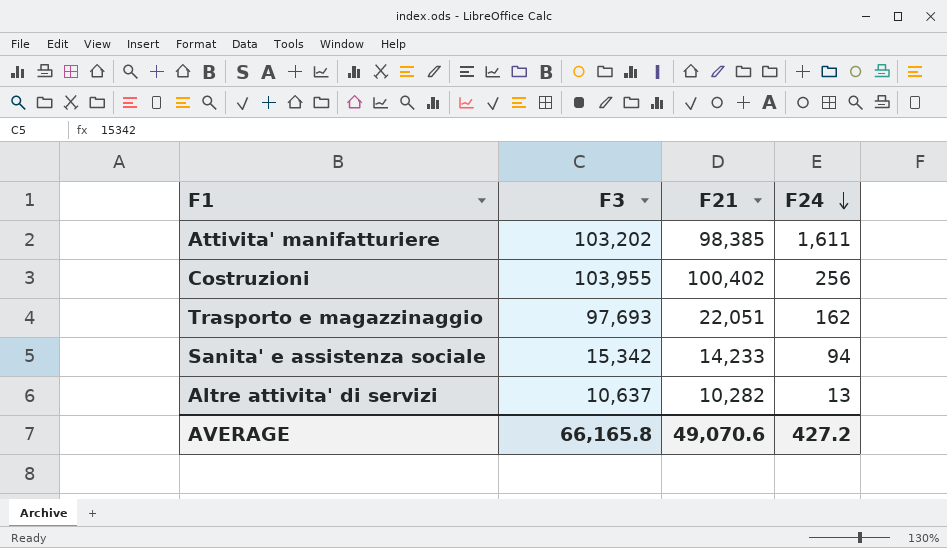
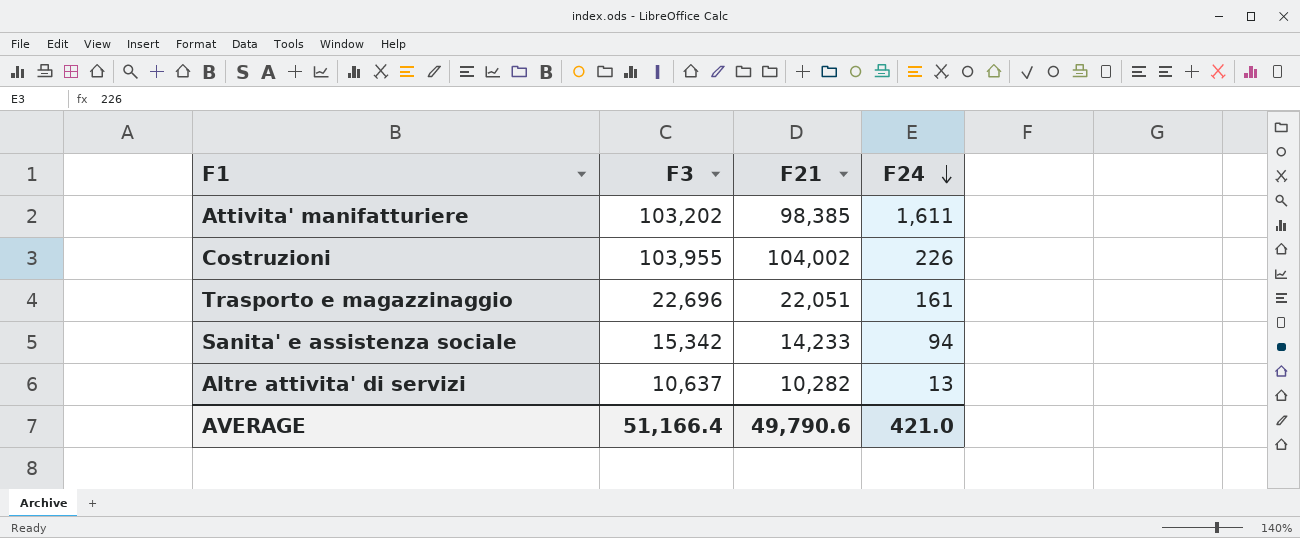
Costruzioni | F21: 100,402 -> 104,002
Costruzioni | F24: 256 -> 226
Trasporto e magazzinaggio | F3: 97,693 -> 22,696
Trasporto e magazzinaggio | F24: 162 -> 161
AVERAGE | F3: 66,165.8 -> 51,166.4
AVERAGE | F21: 49,070.6 -> 49,790.6
AVERAGE | F24: 427.2 -> 421.0

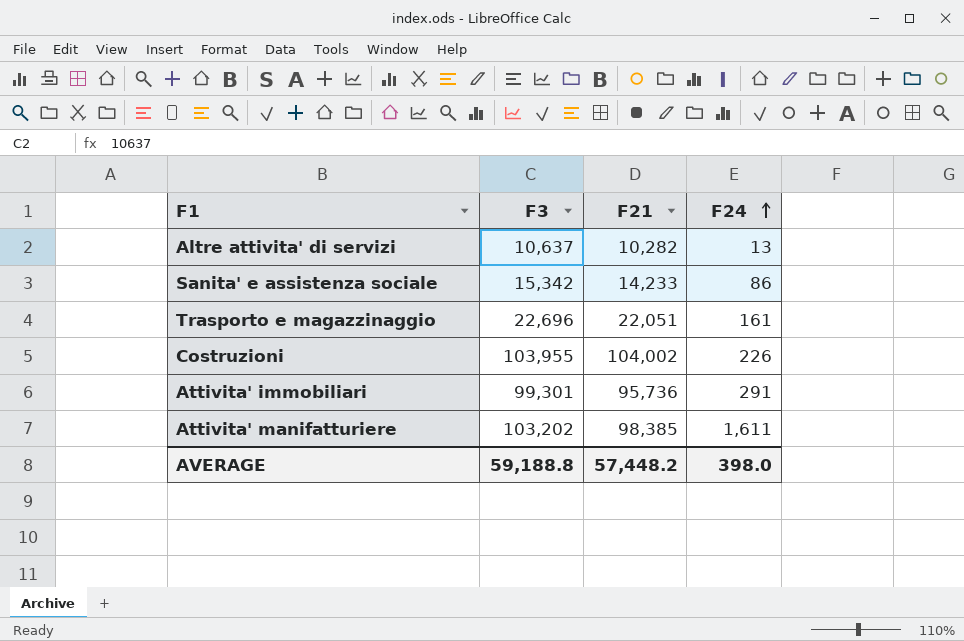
row order: F24 descending -> F24 ascending
Sanita' e assistenza sociale | F24: 94 -> 86
row Attivita' immobiliari: none -> 99,301 | 95,736 | 291
AVERAGE | F3: 51,166.4 -> 59,188.8
AVERAGE | F21: 49,790.6 -> 57,448.2
AVERAGE | F24: 421.0 -> 398.0

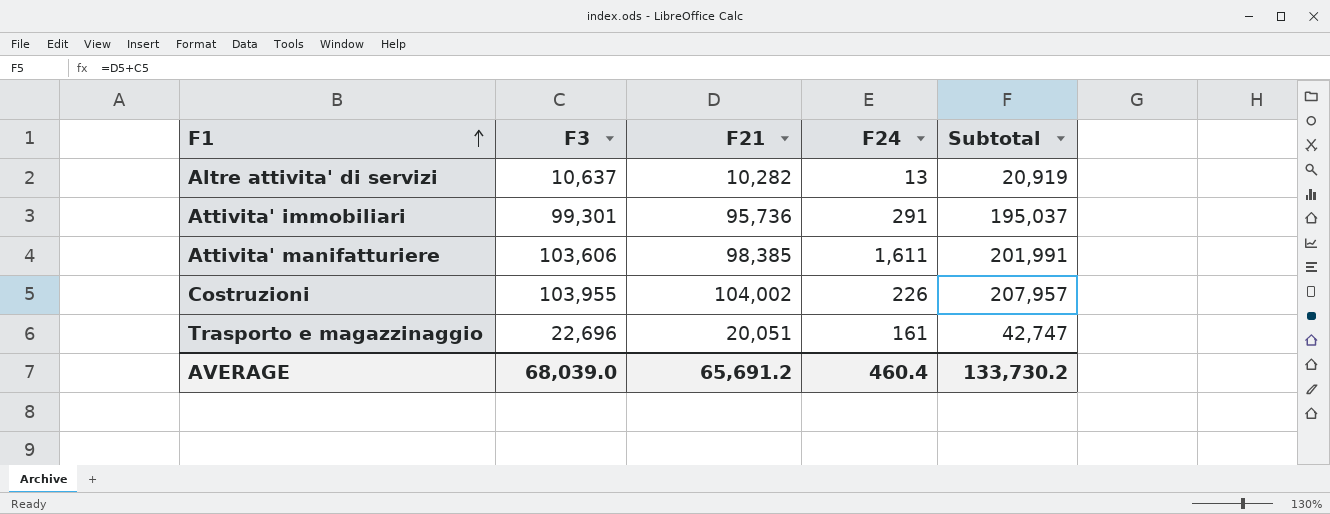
row order: F24 ascending -> F1 ascending
column Subtotal | formula: none -> [F3] + [F21]
row Sanita' e assistenza sociale: 15,342 | 14,233 | 86 -> none
Attivita' manifatturiere | F3: 103,202 -> 103,606
Trasporto e magazzinaggio | F21: 22,051 -> 20,051
AVERAGE | F3: 59,188.8 -> 68,039.0
AVERAGE | F21: 57,448.2 -> 65,691.2
AVERAGE | F24: 398.0 -> 460.4

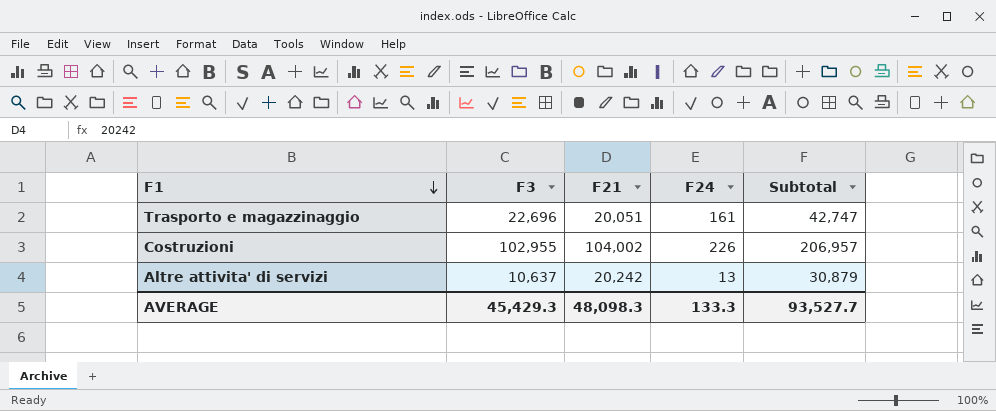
row order: F1 ascending -> F1 descending
row Attivita' immobiliari: 99,301 | 95,736 | 291 | 195,037 -> none
row Attivita' manifatturiere: 103,606 | 98,385 | 1,611 | 201,991 -> none
Costruzioni | F3: 103,955 -> 102,955
Costruzioni | Subtotal: 207,957 -> 206,957
Altre attivita' di servizi | F21: 10,282 -> 20,242
Altre attivita' di servizi | Subtotal: 20,919 -> 30,879
AVERAGE | F3: 68,039.0 -> 45,429.3
AVERAGE | F21: 65,691.2 -> 48,098.3
AVERAGE | F24: 460.4 -> 133.3
AVERAGE | Subtotal: 133,730.2 -> 93,527.7

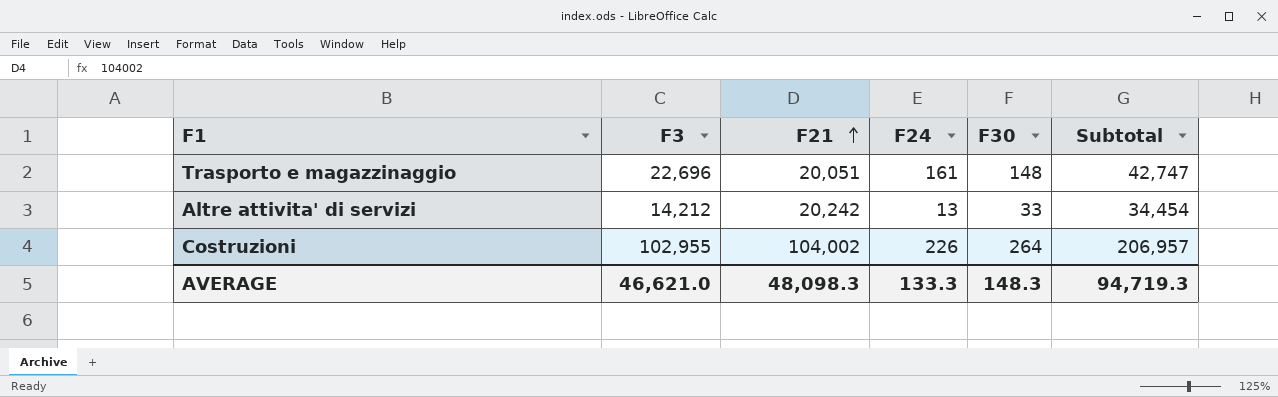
row order: F1 descending -> F21 ascending
column F30 | position: none -> 5
Altre attivita' di servizi | F3: 10,637 -> 14,212
Altre attivita' di servizi | Subtotal: 30,879 -> 34,454
AVERAGE | F3: 45,429.3 -> 46,621.0
AVERAGE | Subtotal: 93,527.7 -> 94,719.3

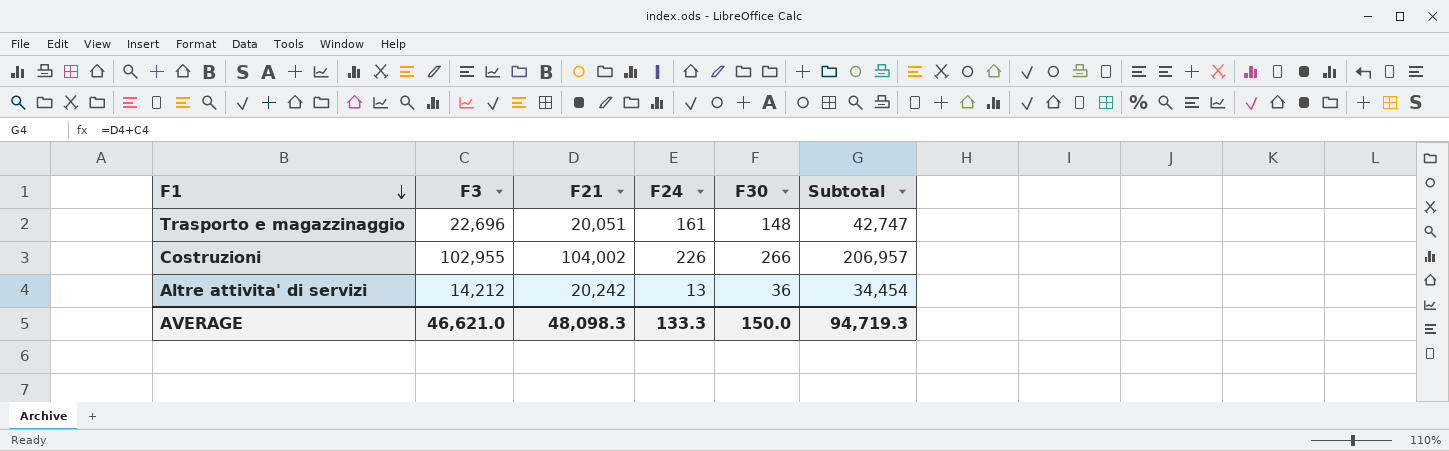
row order: F21 ascending -> F1 descending
Costruzioni | F30: 264 -> 266
Altre attivita' di servizi | F30: 33 -> 36
AVERAGE | F30: 148.3 -> 150.0

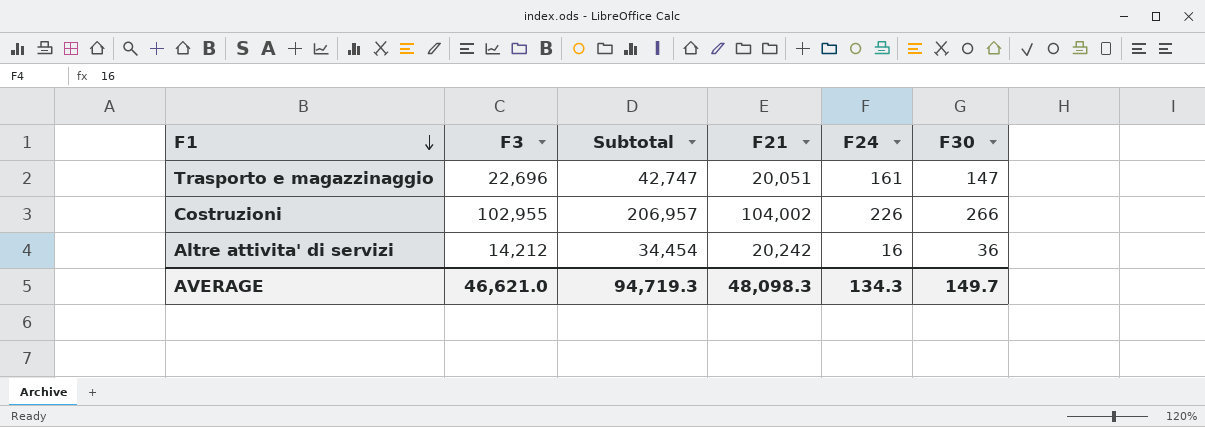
column Subtotal | position: 6 -> 3
Trasporto e magazzinaggio | F30: 148 -> 147
Altre attivita' di servizi | F24: 13 -> 16
AVERAGE | F24: 133.3 -> 134.3
AVERAGE | F30: 150.0 -> 149.7

